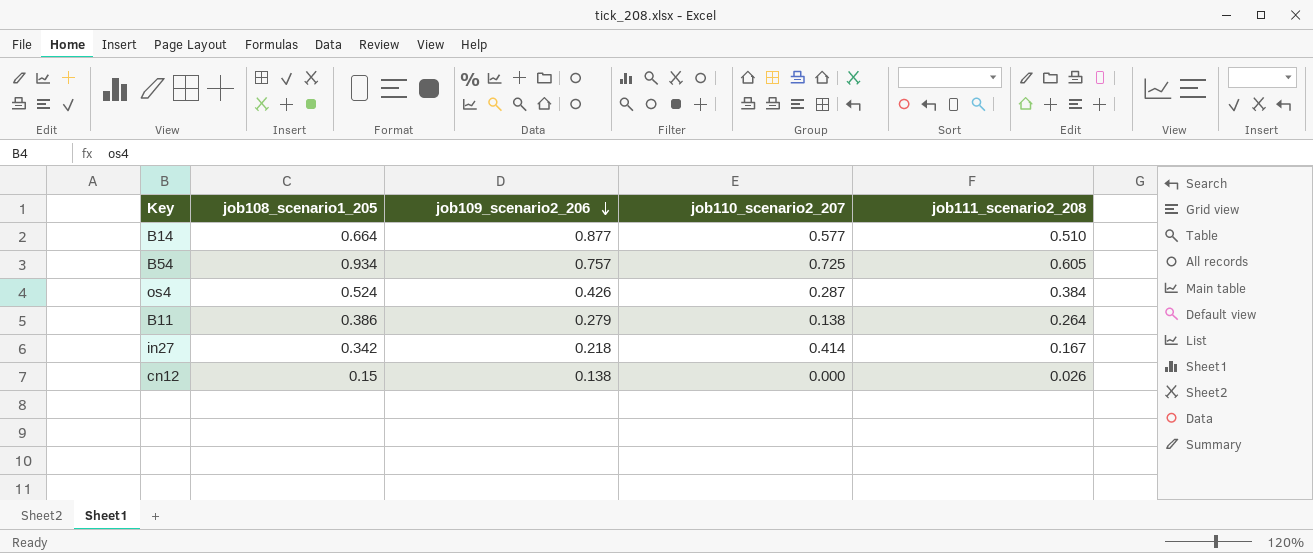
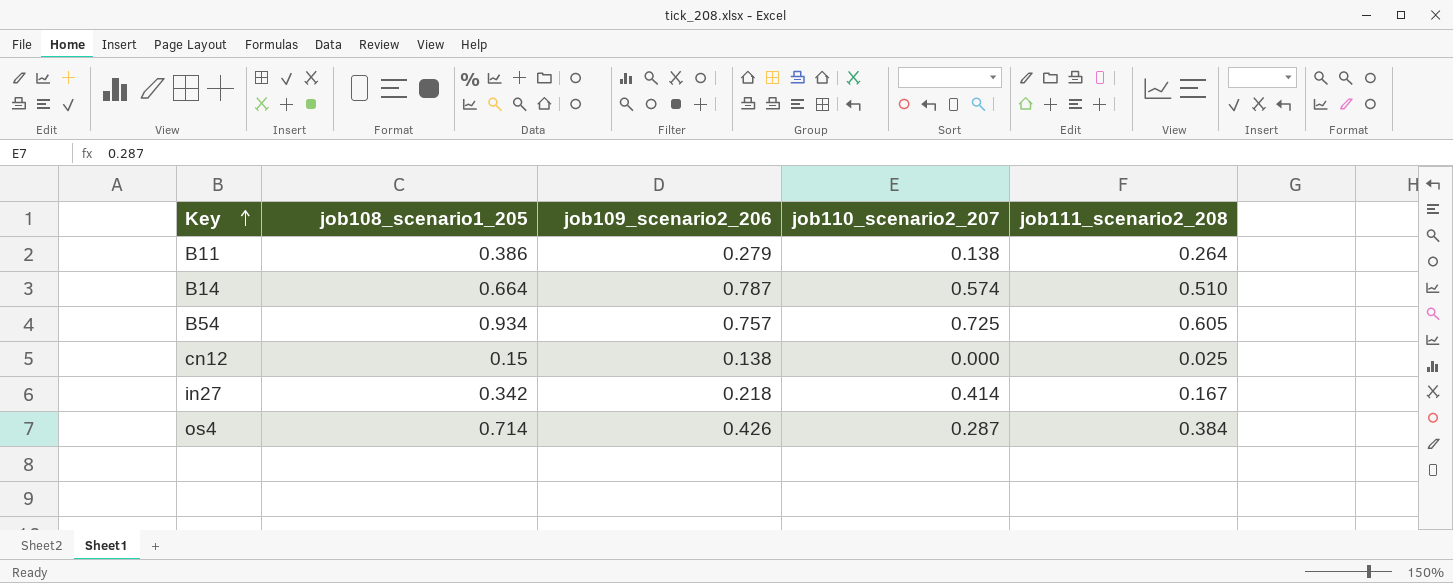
row order: job109_scenario2_206 descending -> Key ascending
B14 | job109_scenario2_206: 0.877 -> 0.787
B14 | job110_scenario2_207: 0.577 -> 0.574
cn12 | job111_scenario2_208: 0.026 -> 0.025
os4 | job108_scenario1_205: 0.524 -> 0.714

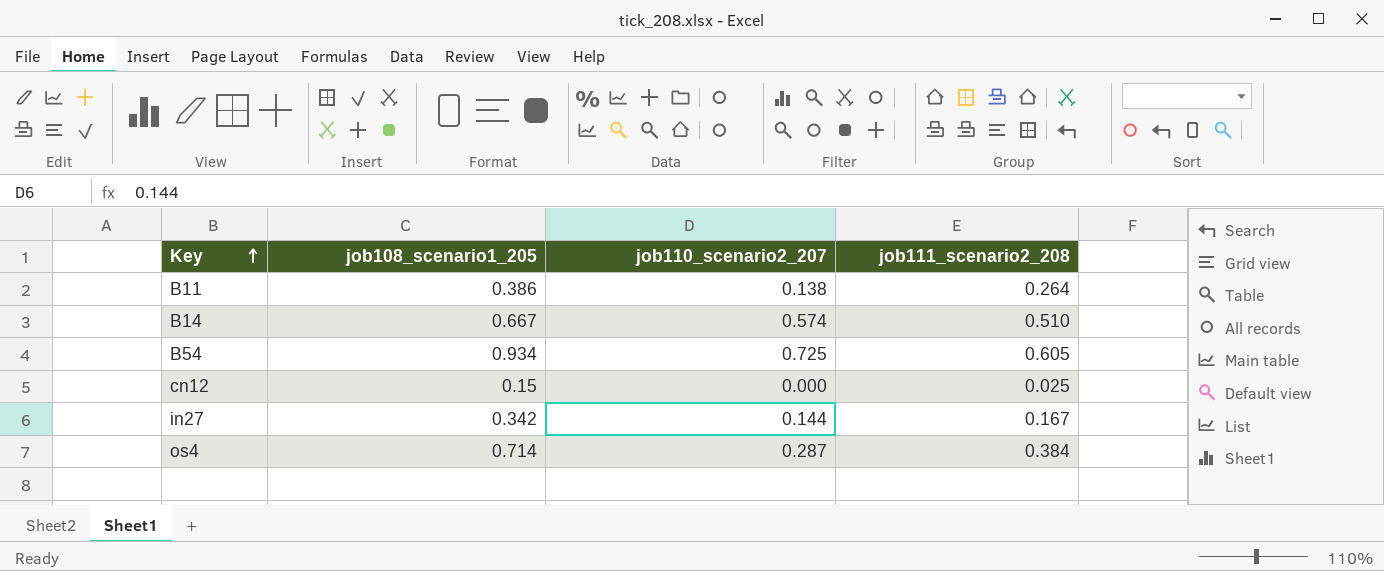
column job109_scenario2_206 | position: 3 -> none
B14 | job108_scenario1_205: 0.664 -> 0.667
in27 | job110_scenario2_207: 0.414 -> 0.144

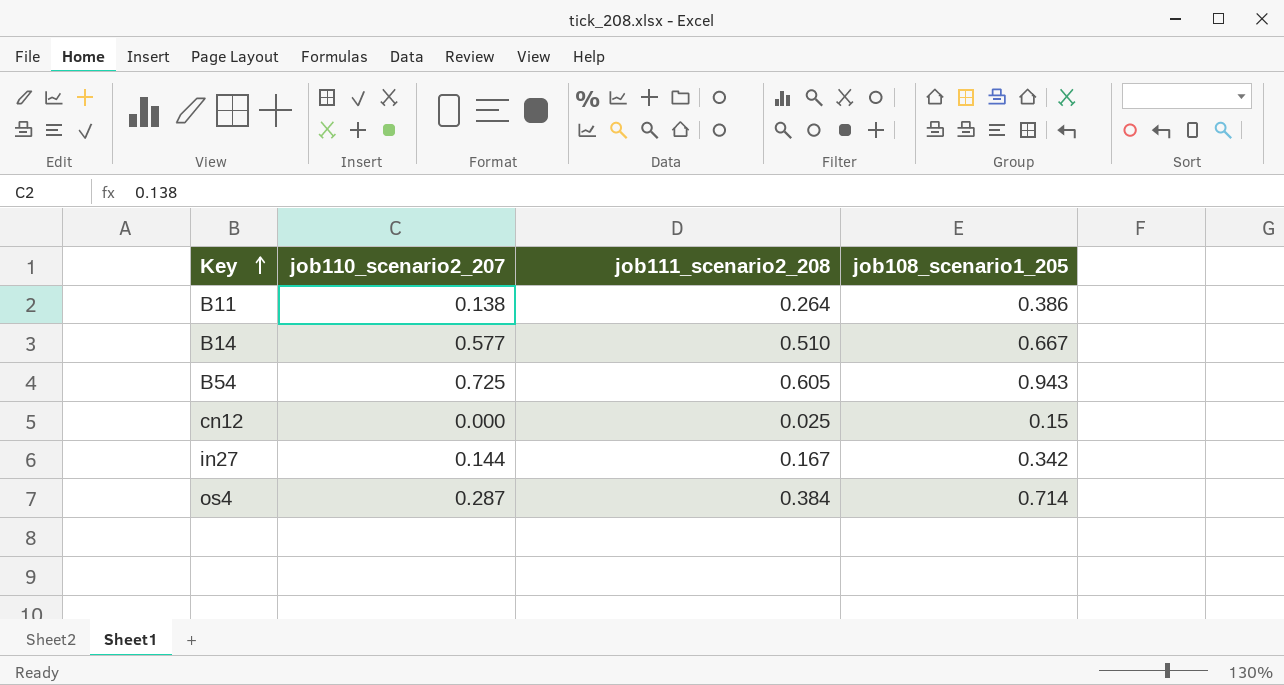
column job108_scenario1_205 | position: 2 -> 4
B14 | job110_scenario2_207: 0.574 -> 0.577
B54 | job108_scenario1_205: 0.934 -> 0.943

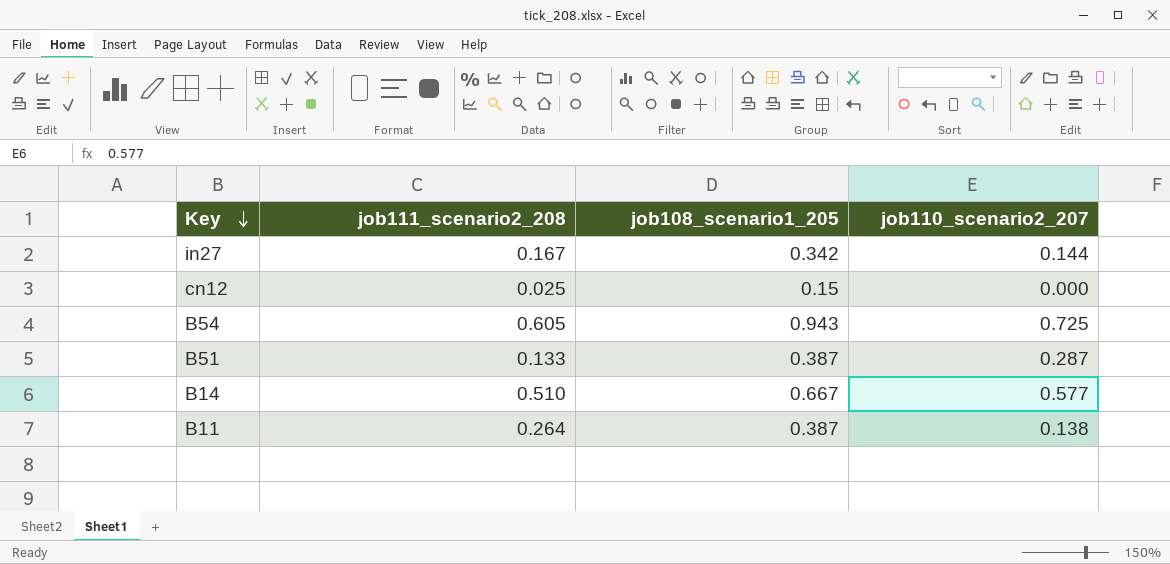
row order: Key ascending -> Key descending
column job110_scenario2_207 | position: 2 -> 4
row os4: 0.287 | 0.384 | 0.714 -> none
row B51: none -> 0.133 | 0.387 | 0.287
B11 | job108_scenario1_205: 0.386 -> 0.387

